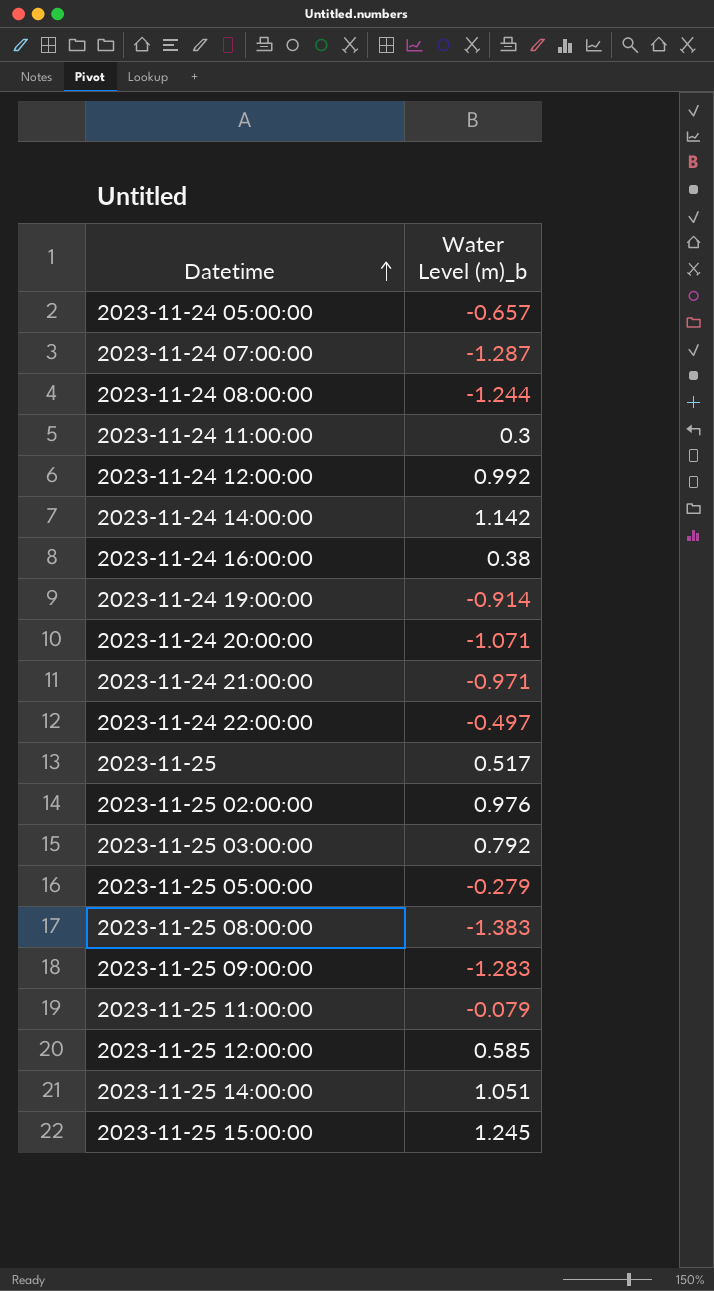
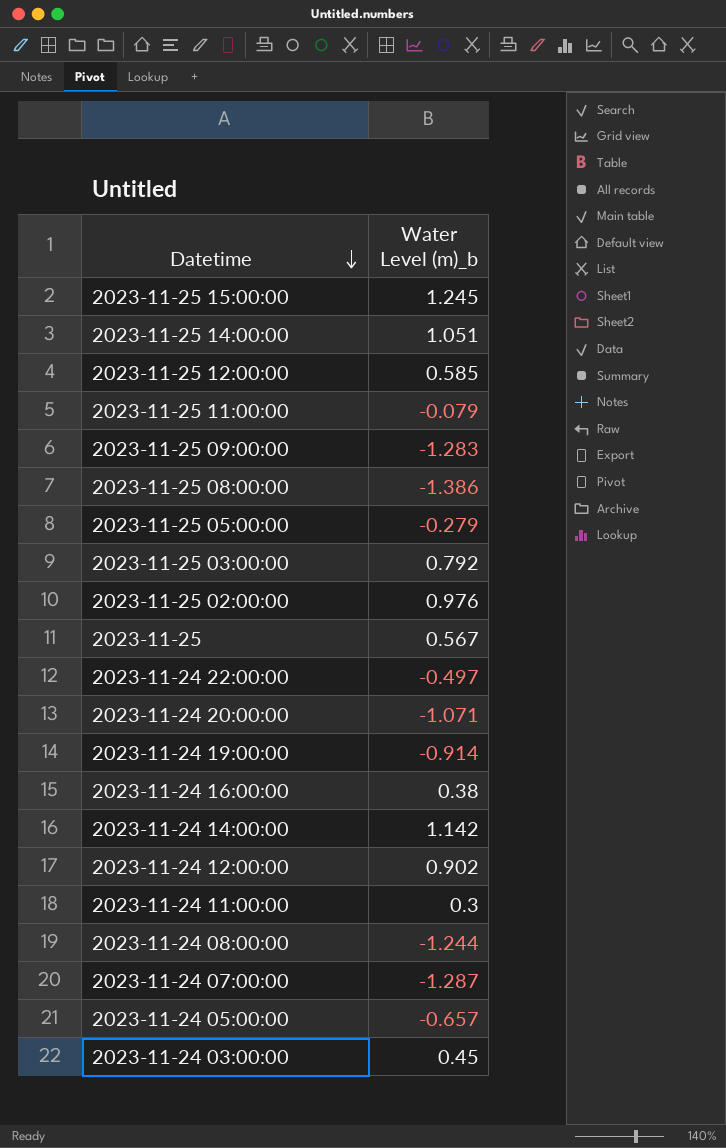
row order: Datetime ascending -> Datetime descending
row 2023-11-24 21:00:00: -0.971 -> none
2023-11-25 08:00:00 | Water Level (m)_b: -1.383 -> -1.386
2023-11-25 | Water Level (m)_b: 0.517 -> 0.567
2023-11-24 12:00:00 | Water Level (m)_b: 0.992 -> 0.902
row 2023-11-24 03:00:00: none -> 0.45

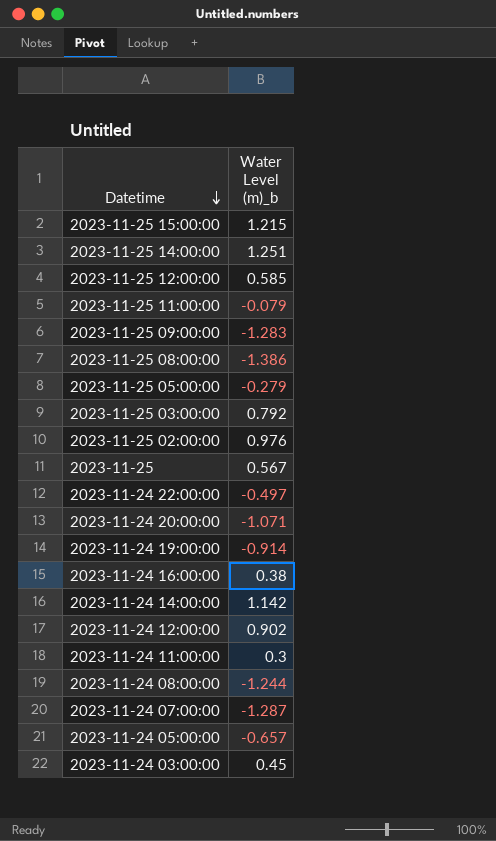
2023-11-25 15:00:00 | Water Level (m)_b: 1.245 -> 1.215
2023-11-25 14:00:00 | Water Level (m)_b: 1.051 -> 1.251

